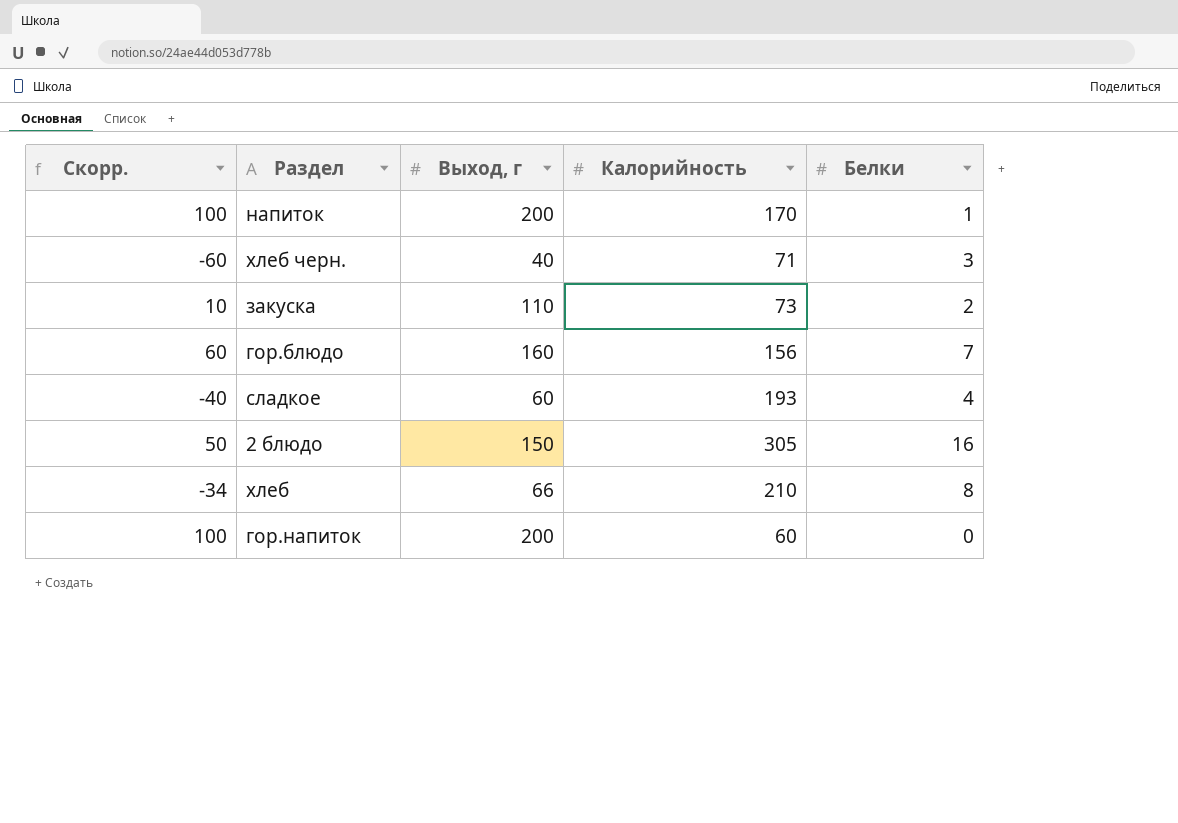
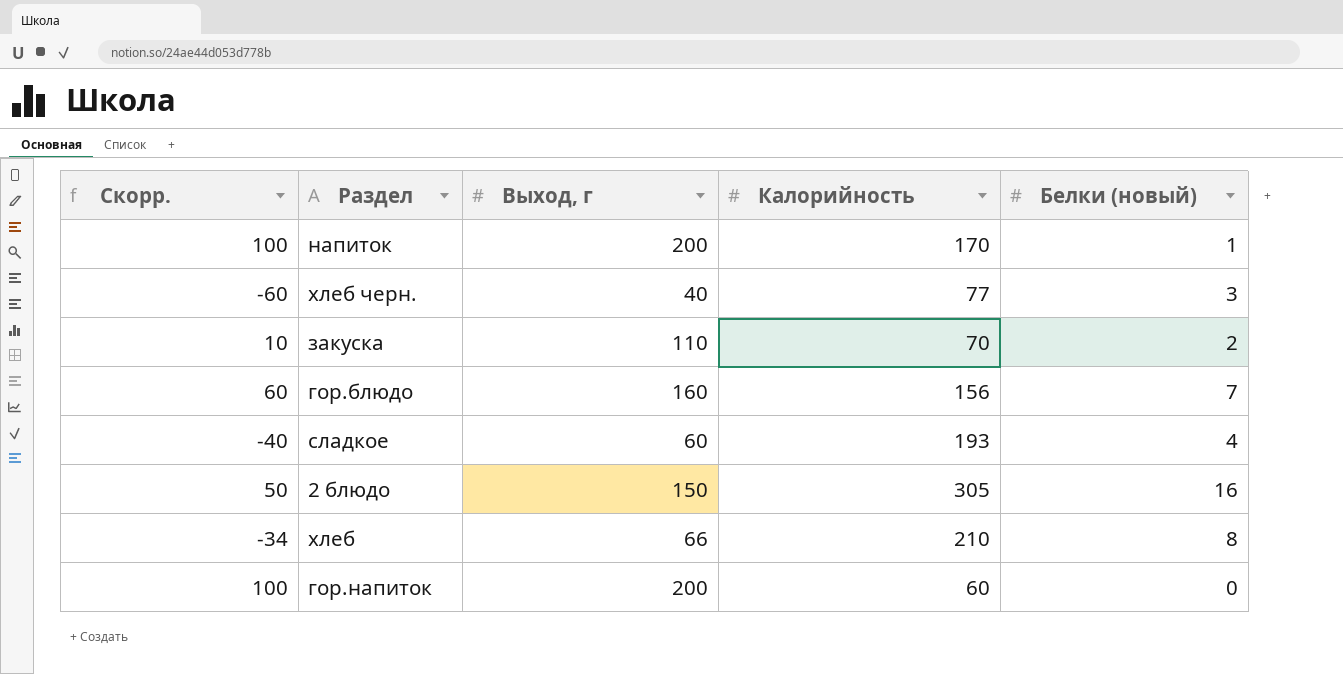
column name: Белки -> Белки (новый)
хлеб черн. | Калорийность: 71 -> 77
закуска | Калорийность: 73 -> 70

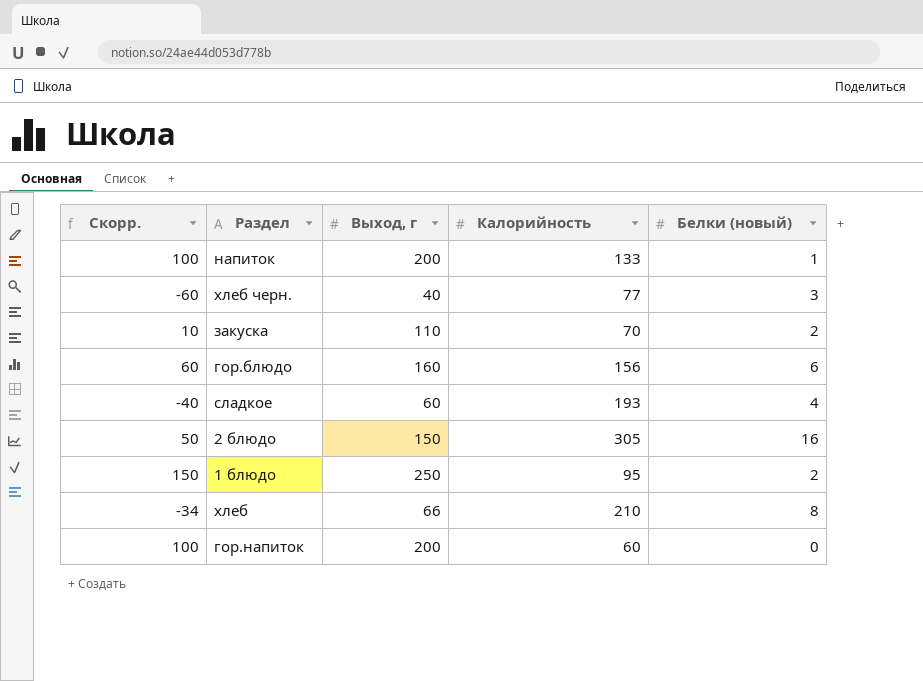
напиток | Калорийность: 170 -> 133
гор.блюдо | Белки (новый): 7 -> 6
row 1 блюдо: none -> 150 | 250 | 95 | 2

